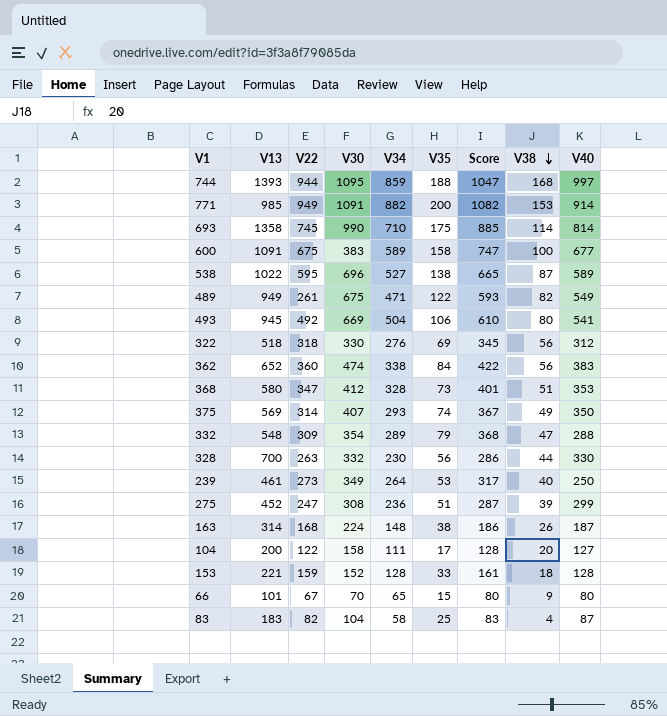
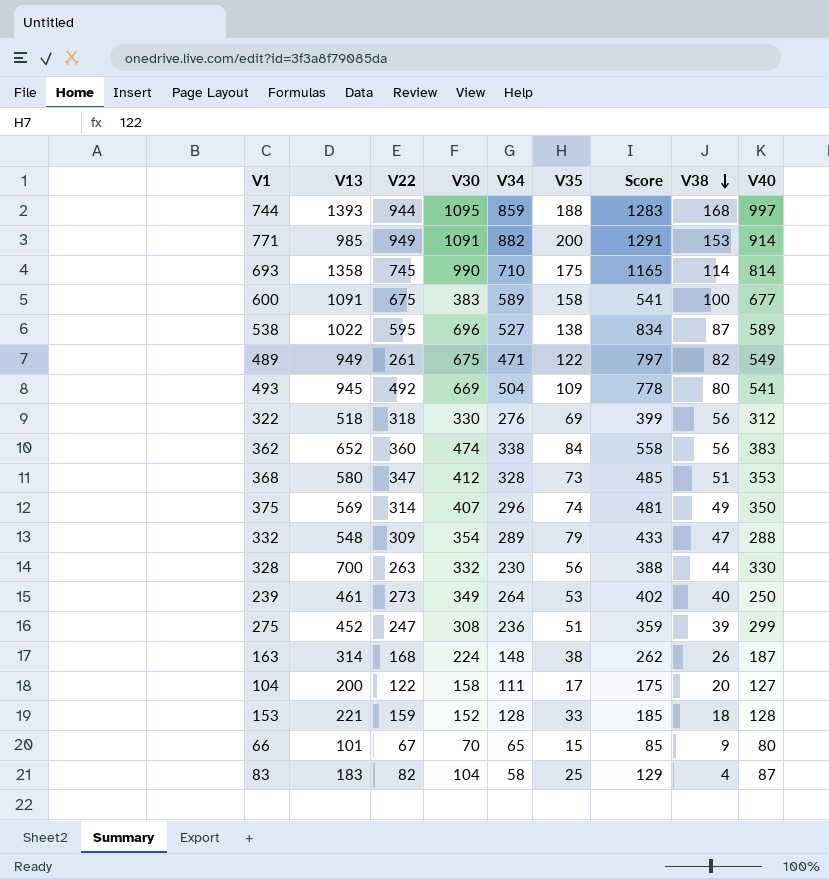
column Score | formula: [V34] + [V35] -> [V30] + [V35]
493 | V35: 106 -> 109
375 | V34: 293 -> 296

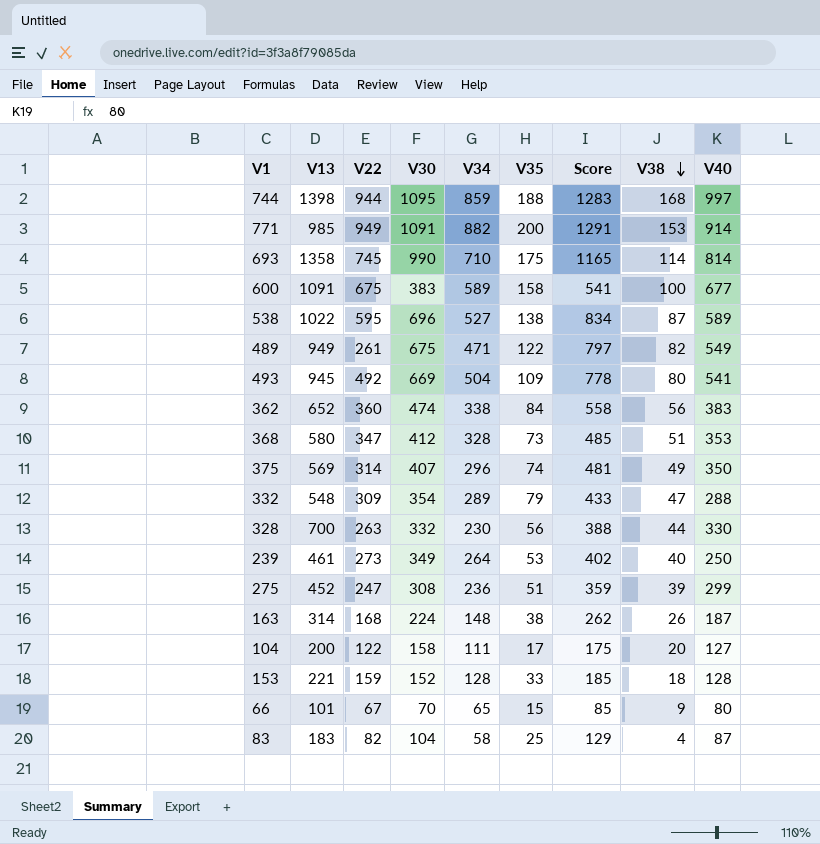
row 322: 518 | 318 | 330 | 276 | 69 | 399 | 56 | 312 -> none
744 | V13: 1393 -> 1398

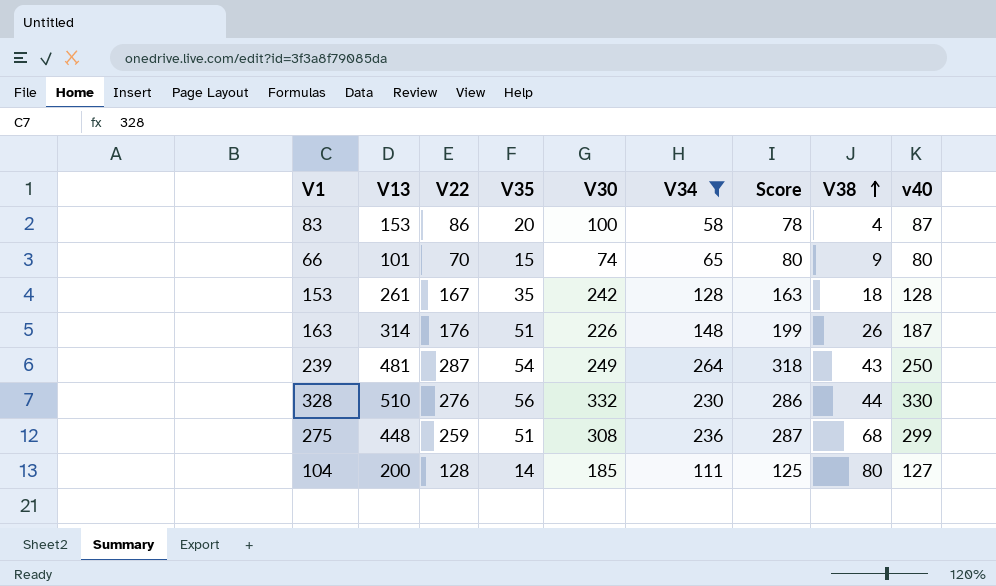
filter: none -> V34 <= 264
row order: V38 descending -> V38 ascending
column V35 | position: 6 -> 4
column Score | formula: [V30] + [V35] -> [V35] + [V34]
column name: V40 -> v40
83 | V13: 183 -> 153
83 | V22: 82 -> 86
83 | V35: 25 -> 20
83 | V30: 104 -> 100
66 | V22: 67 -> 70
66 | V30: 70 -> 74
153 | V13: 221 -> 261
153 | V22: 159 -> 167
153 | V35: 33 -> 35
153 | V30: 152 -> 242
163 | V22: 168 -> 176
163 | V35: 38 -> 51
163 | V30: 224 -> 226
239 | V13: 461 -> 481
239 | V22: 273 -> 287
239 | V35: 53 -> 54
239 | V30: 349 -> 249
239 | V38: 40 -> 43
328 | V13: 700 -> 510
328 | V22: 263 -> 276
275 | V13: 452 -> 448
275 | V22: 247 -> 259
275 | V38: 39 -> 68
104 | V22: 122 -> 128
104 | V35: 17 -> 14
104 | V30: 158 -> 185
104 | V38: 20 -> 80

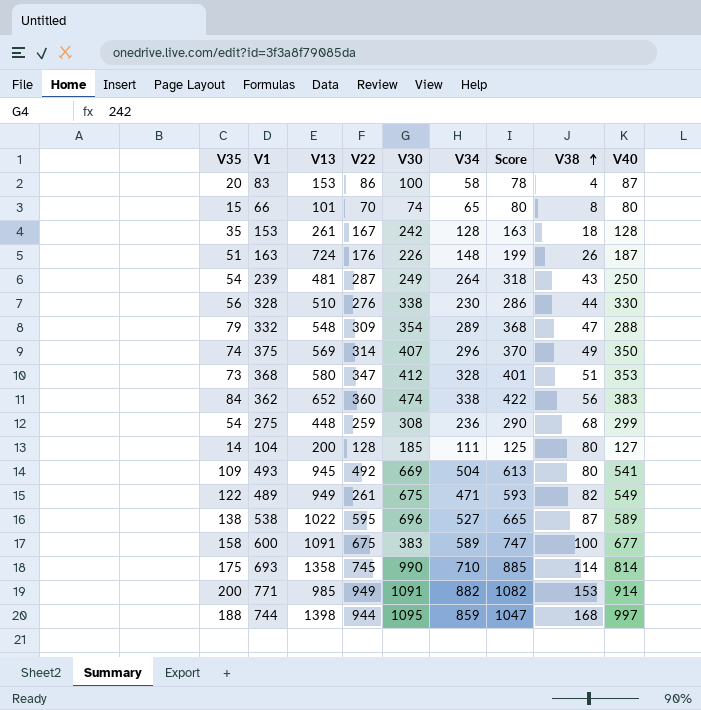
filter: V34 <= 264 -> none
column V35 | position: 4 -> 1
column name: v40 -> V40
66 | V38: 9 -> 8
163 | V13: 314 -> 724
328 | V30: 332 -> 338
275 | V35: 51 -> 54
275 | Score: 287 -> 290

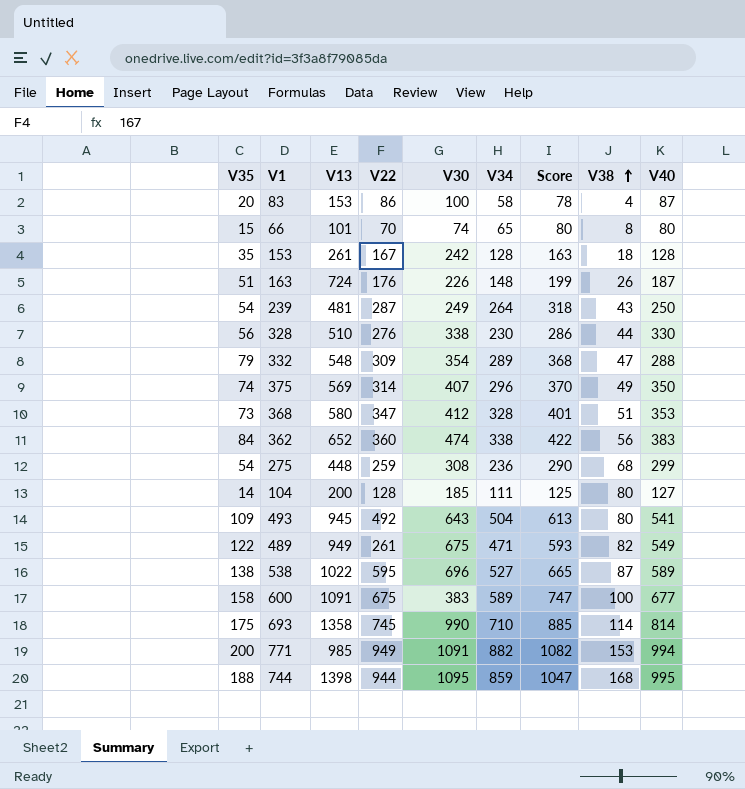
493 | V30: 669 -> 643
771 | V40: 914 -> 994
744 | V40: 997 -> 995

